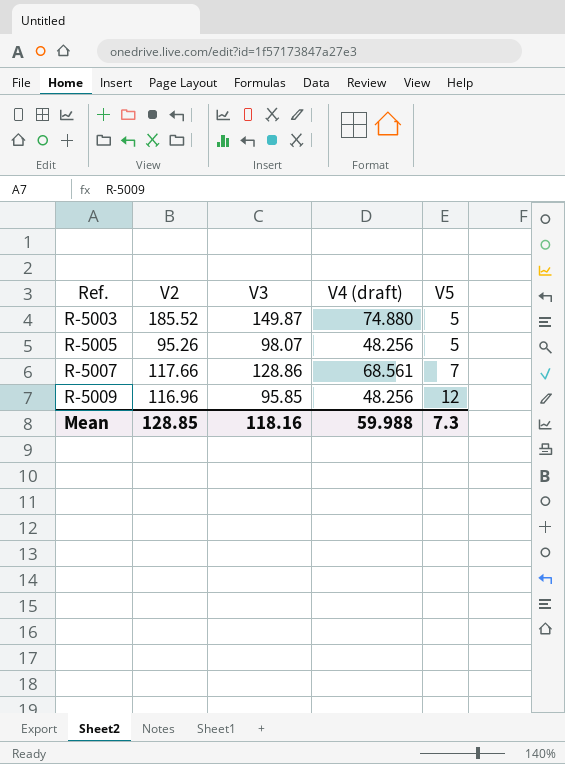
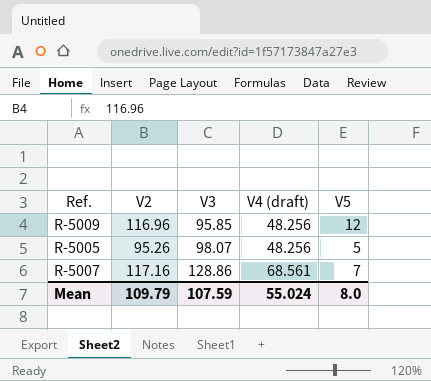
row order: Ref. ascending -> V3 ascending
row R-5003: 185.52 | 149.87 | 74.880 | 5 -> none
R-5007 | V2: 117.66 -> 117.16
Mean | V2: 128.85 -> 109.79
Mean | V3: 118.16 -> 107.59
Mean | V4 (draft): 59.988 -> 55.024
Mean | V5: 7.3 -> 8.0

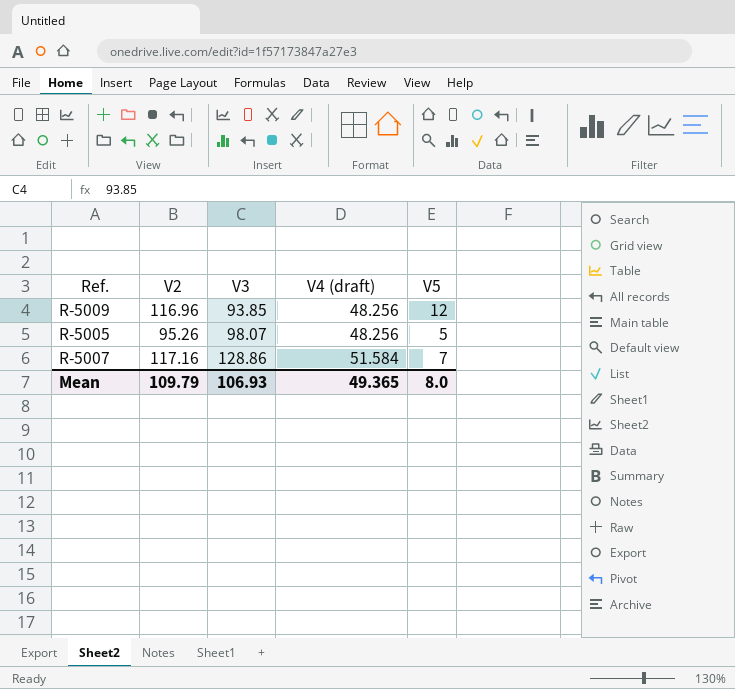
R-5009 | V3: 95.85 -> 93.85
R-5007 | V4 (draft): 68.561 -> 51.584
Mean | V3: 107.59 -> 106.93
Mean | V4 (draft): 55.024 -> 49.365

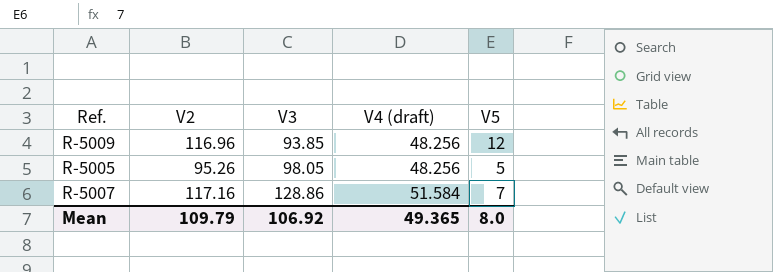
R-5005 | V3: 98.07 -> 98.05
Mean | V3: 106.93 -> 106.92

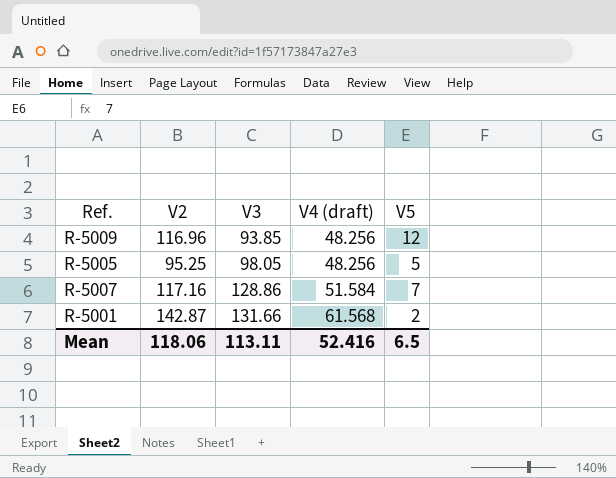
R-5005 | V2: 95.26 -> 95.25
row R-5001: none -> 142.87 | 131.66 | 61.568 | 2
Mean | V2: 109.79 -> 118.06
Mean | V3: 106.92 -> 113.11
Mean | V4 (draft): 49.365 -> 52.416
Mean | V5: 8.0 -> 6.5

